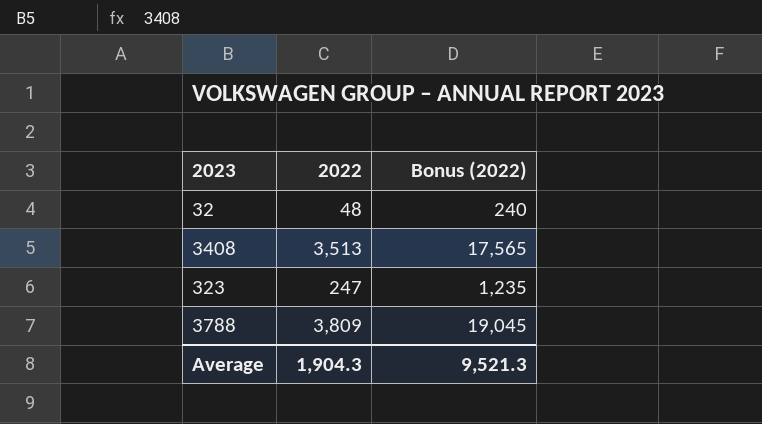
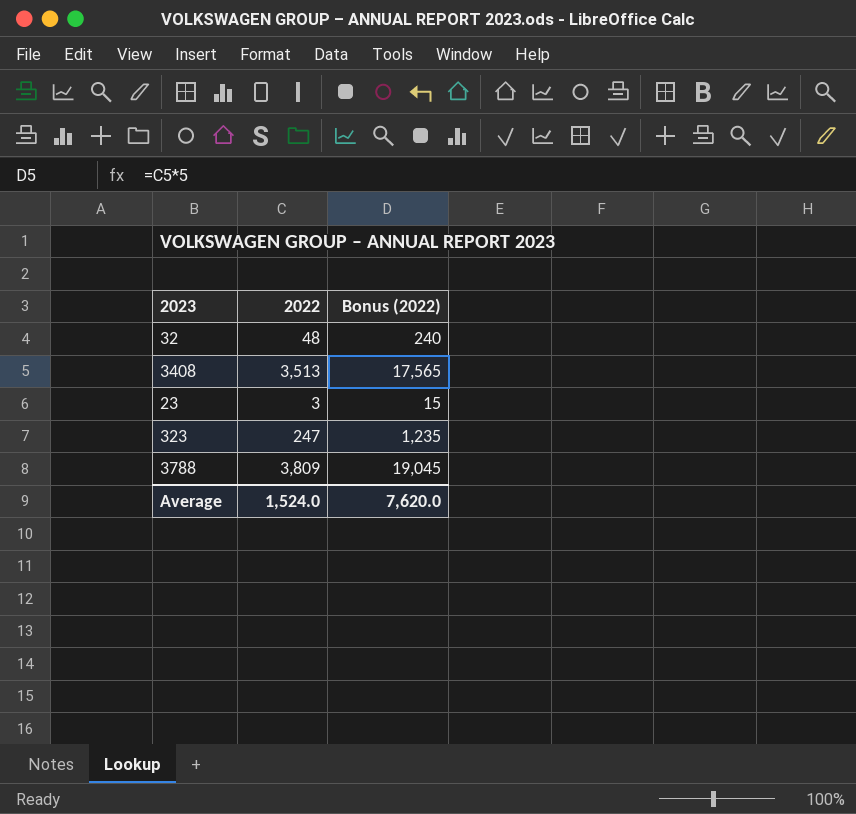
row 23: none -> 3 | 15
Average | 2022: 1,904.3 -> 1,524.0
Average | Bonus (2022): 9,521.3 -> 7,620.0

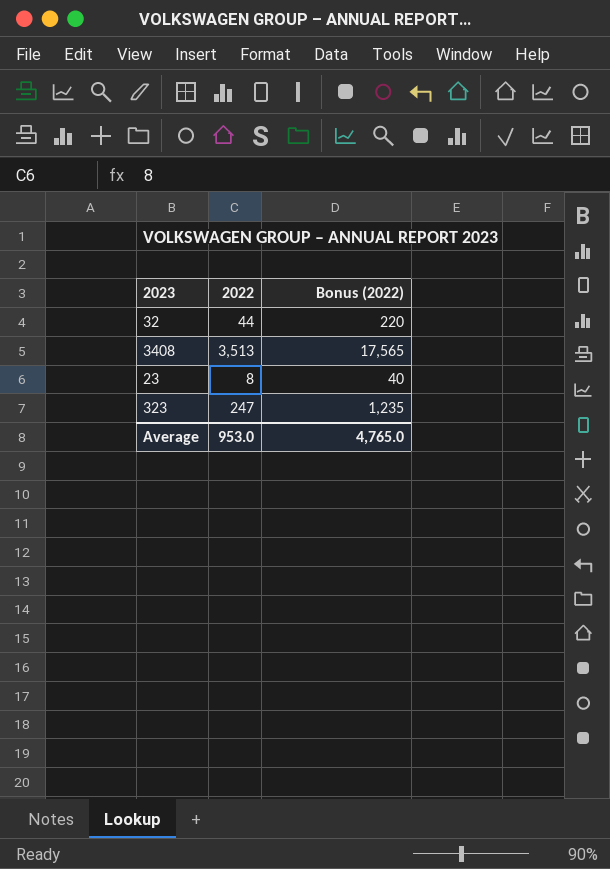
row 3788: 3,809 | 19,045 -> none
32 | 2022: 48 -> 44
32 | Bonus (2022): 240 -> 220
23 | 2022: 3 -> 8
23 | Bonus (2022): 15 -> 40
Average | 2022: 1,524.0 -> 953.0
Average | Bonus (2022): 7,620.0 -> 4,765.0

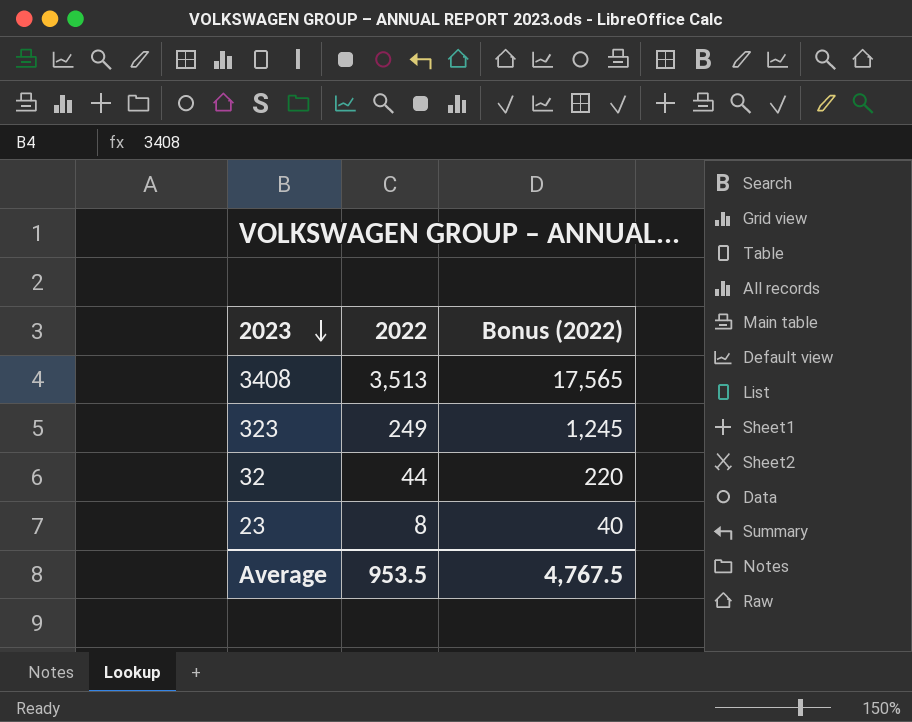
row order: none -> 2023 descending
323 | 2022: 247 -> 249
323 | Bonus (2022): 1,235 -> 1,245
Average | 2022: 953.0 -> 953.5
Average | Bonus (2022): 4,765.0 -> 4,767.5

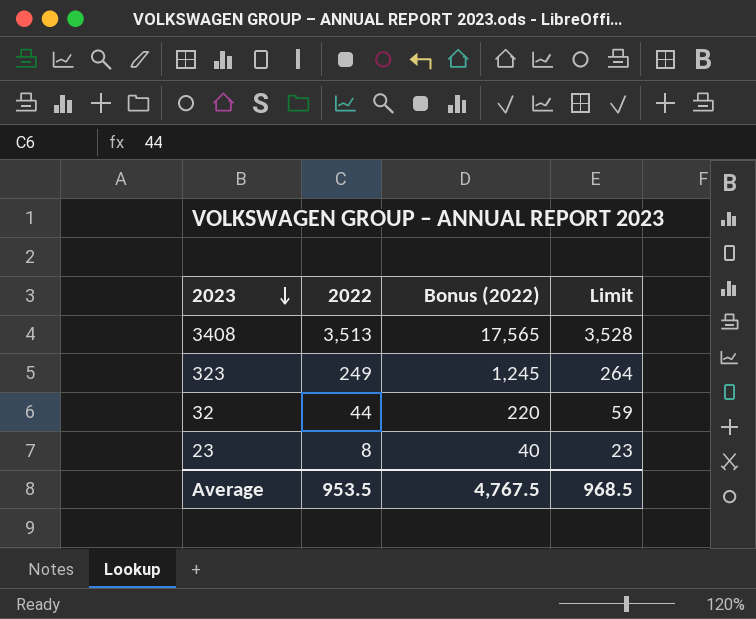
column Limit | formula: none -> [2022] + 15

